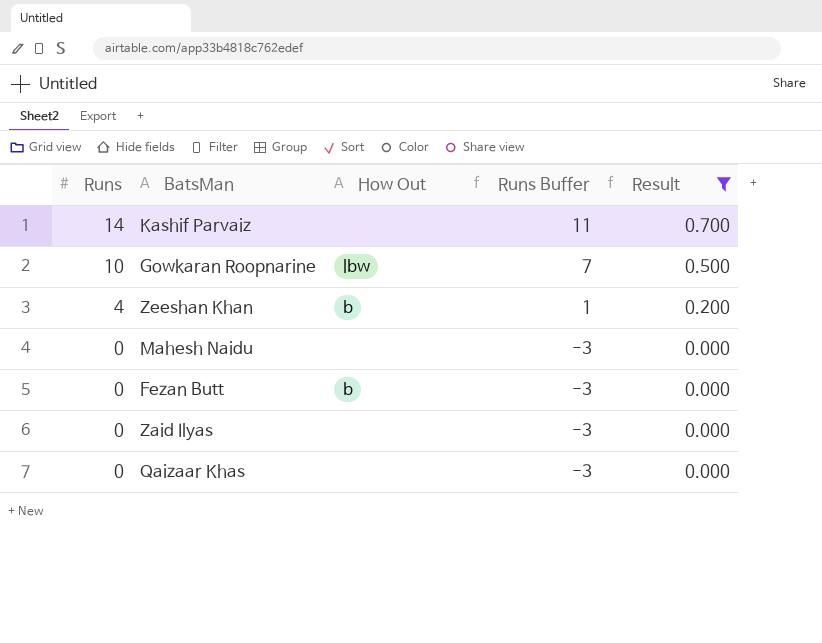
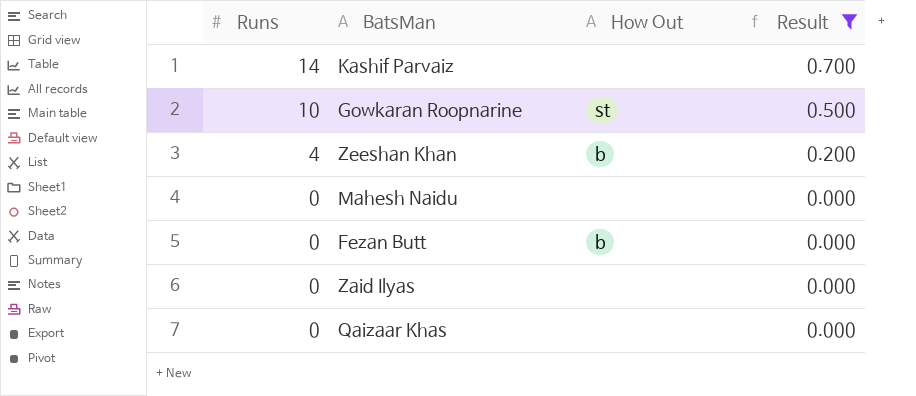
column Runs Buffer | formula: [Runs] - 3 -> none
Gowkaran Roopnarine | How Out: lbw -> st

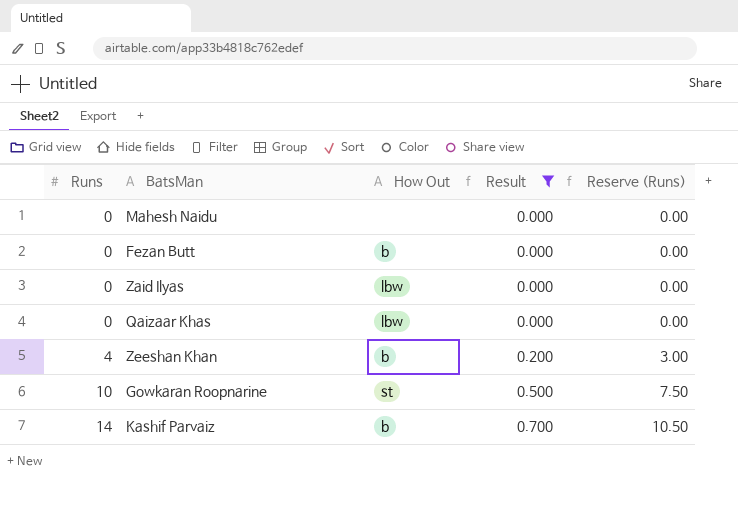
row order: Runs descending -> Runs ascending
column Reserve (Runs) | formula: none -> [Runs] * 0.75
Zaid Ilyas | How Out: none -> lbw
Qaizaar Khas | How Out: none -> lbw
Kashif Parvaiz | How Out: none -> b

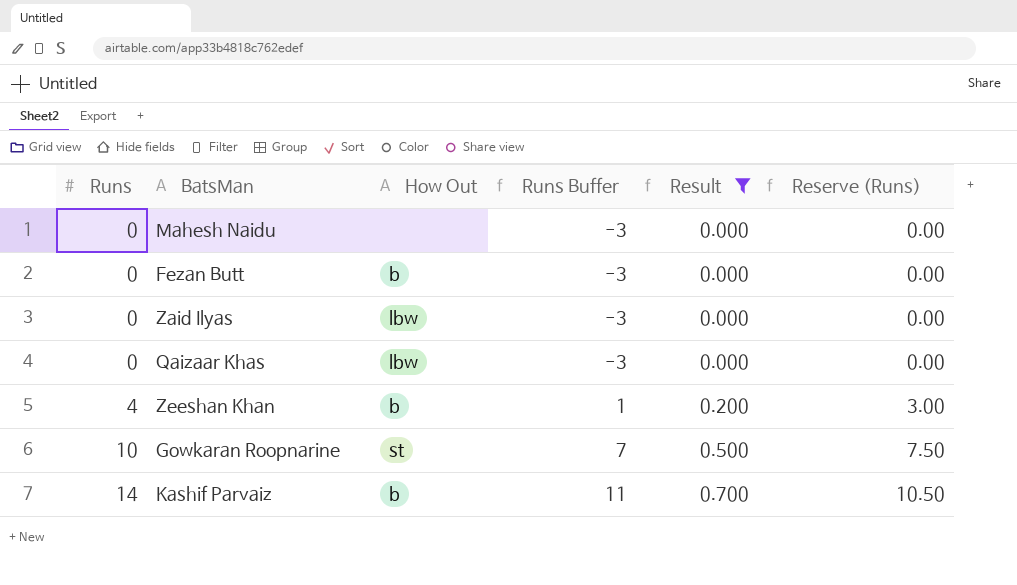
column Runs Buffer | formula: none -> [Runs] - 3

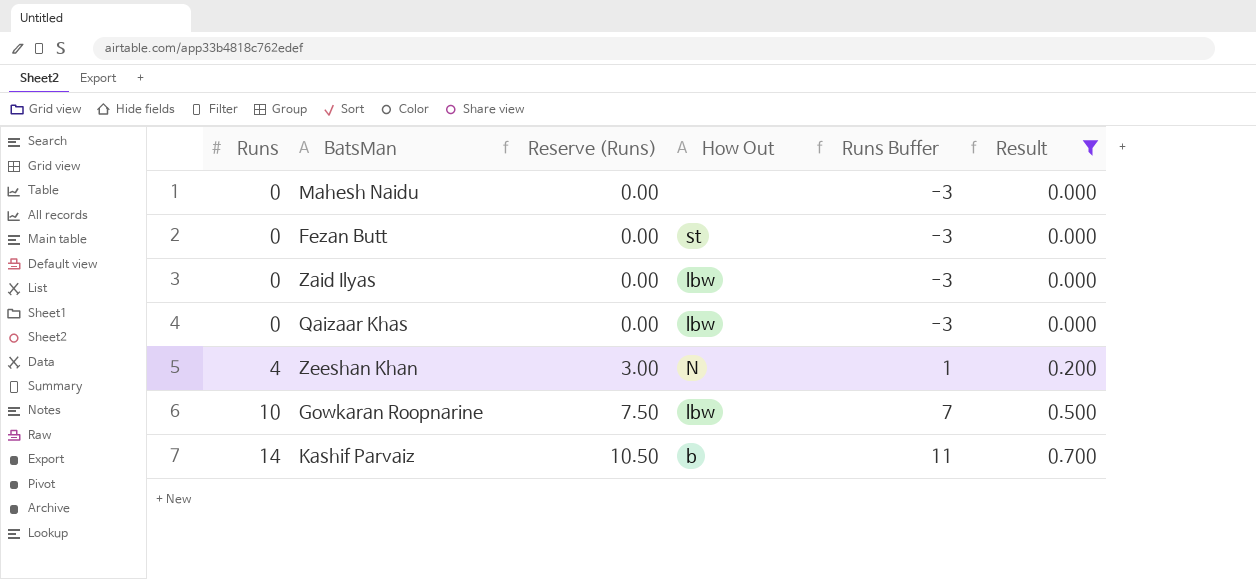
column Reserve (Runs) | position: 6 -> 3
Fezan Butt | How Out: b -> st
Zeeshan Khan | How Out: b -> N
Gowkaran Roopnarine | How Out: st -> lbw

